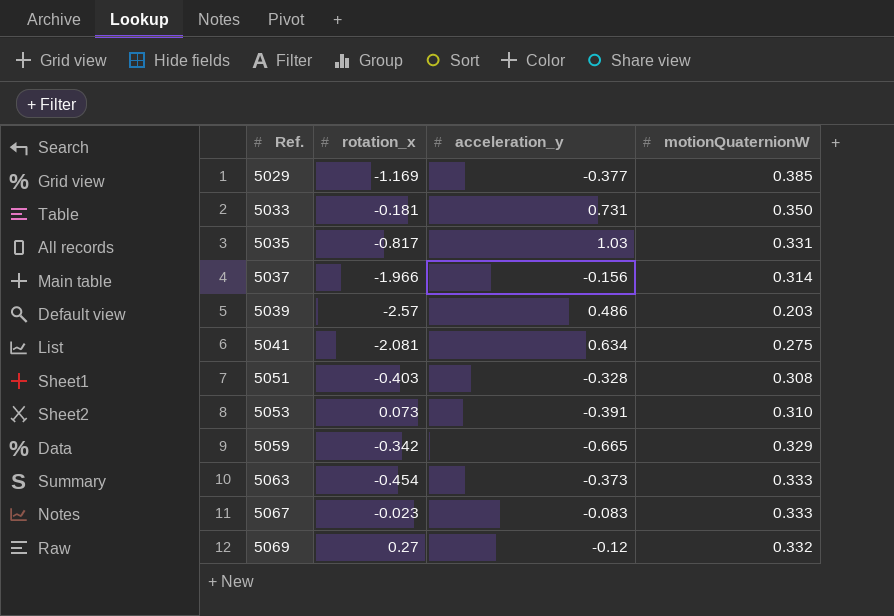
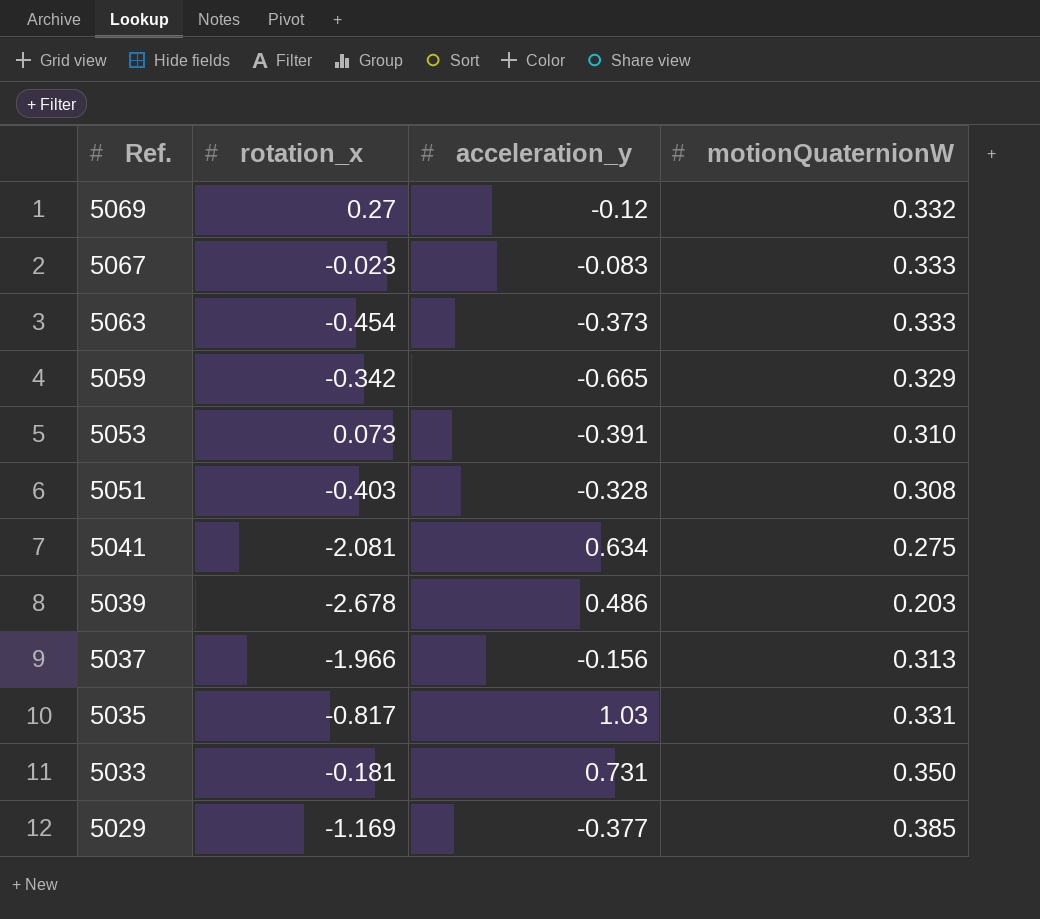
row order: Ref. ascending -> Ref. descending
5039 | rotation_x: -2.57 -> -2.678
5037 | motionQuaternionW: 0.314 -> 0.313

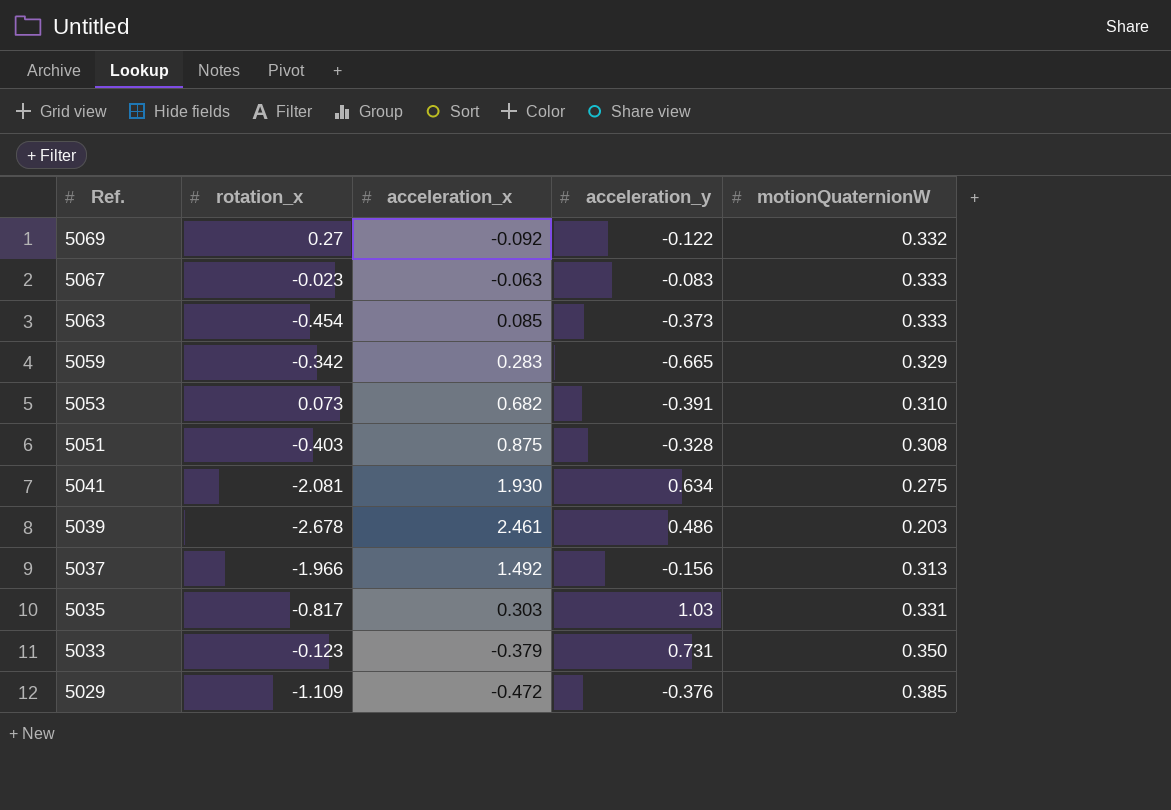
column acceleration_x | position: none -> 3
5069 | acceleration_y: -0.12 -> -0.122
5033 | rotation_x: -0.181 -> -0.123
5029 | rotation_x: -1.169 -> -1.109
5029 | acceleration_y: -0.377 -> -0.376

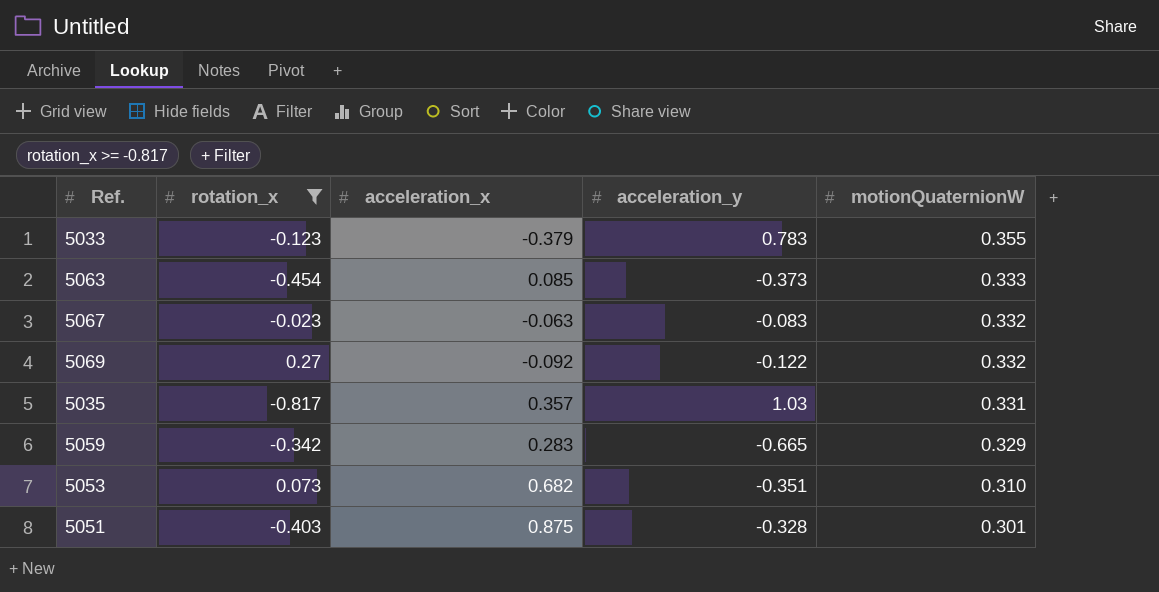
filter: none -> rotation_x >= -0.817
row order: Ref. descending -> motionQuaternionW descending
5033 | acceleration_y: 0.731 -> 0.783
5033 | motionQuaternionW: 0.350 -> 0.355
5067 | motionQuaternionW: 0.333 -> 0.332
5035 | acceleration_x: 0.303 -> 0.357
5053 | acceleration_y: -0.391 -> -0.351
5051 | motionQuaternionW: 0.308 -> 0.301

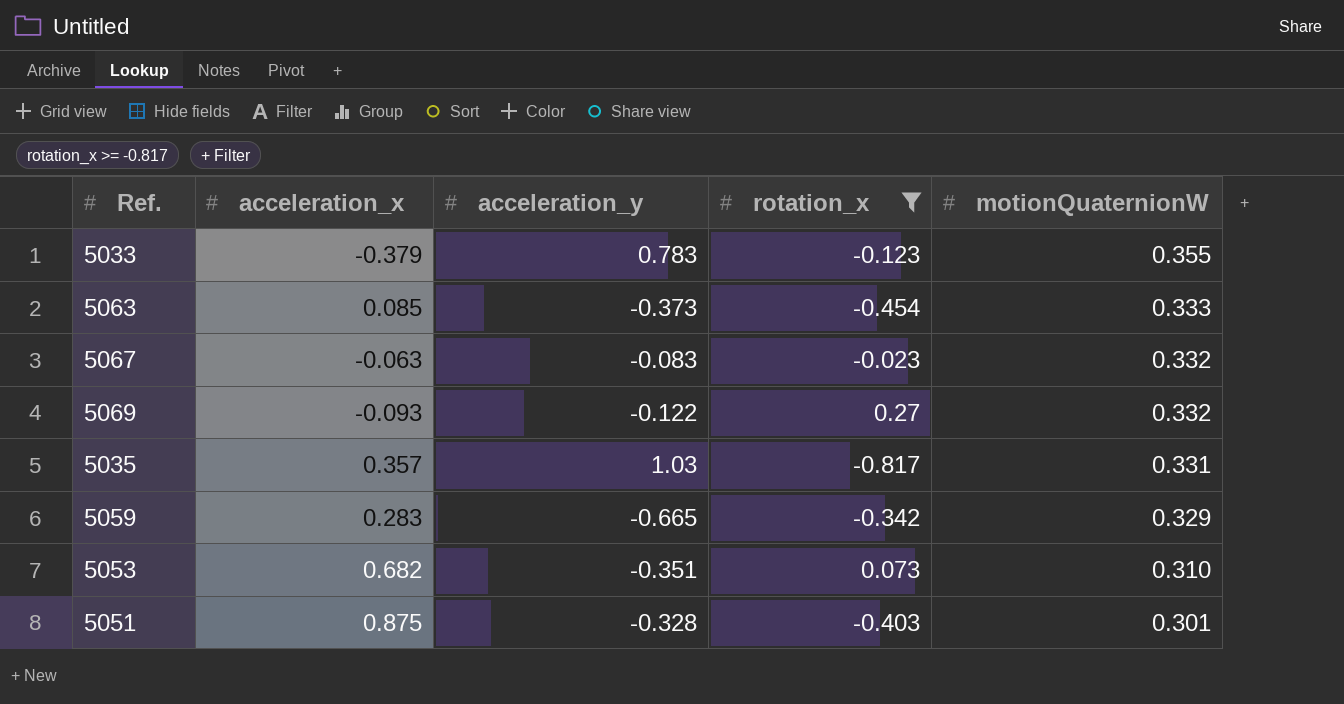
column rotation_x | position: 2 -> 4
5069 | acceleration_x: -0.092 -> -0.093

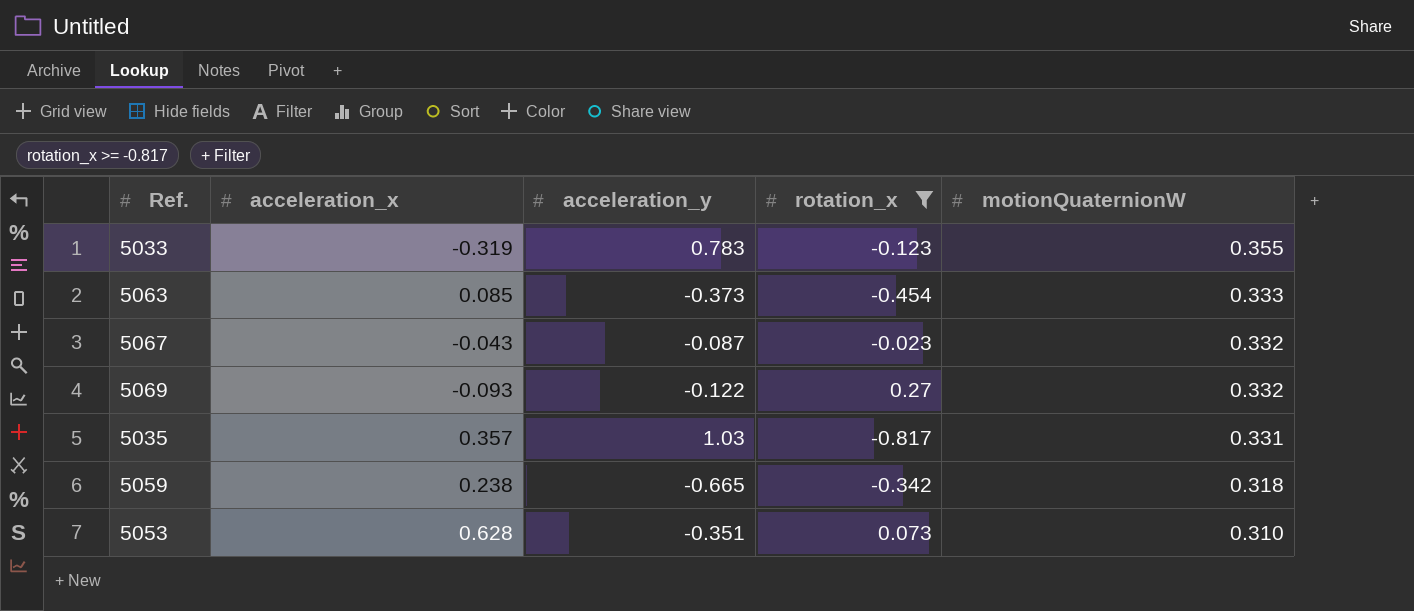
row 5051: 0.875 | -0.328 | -0.403 | 0.301 -> none
5033 | acceleration_x: -0.379 -> -0.319
5067 | acceleration_x: -0.063 -> -0.043
5067 | acceleration_y: -0.083 -> -0.087
5059 | acceleration_x: 0.283 -> 0.238
5059 | motionQuaternionW: 0.329 -> 0.318
5053 | acceleration_x: 0.682 -> 0.628

